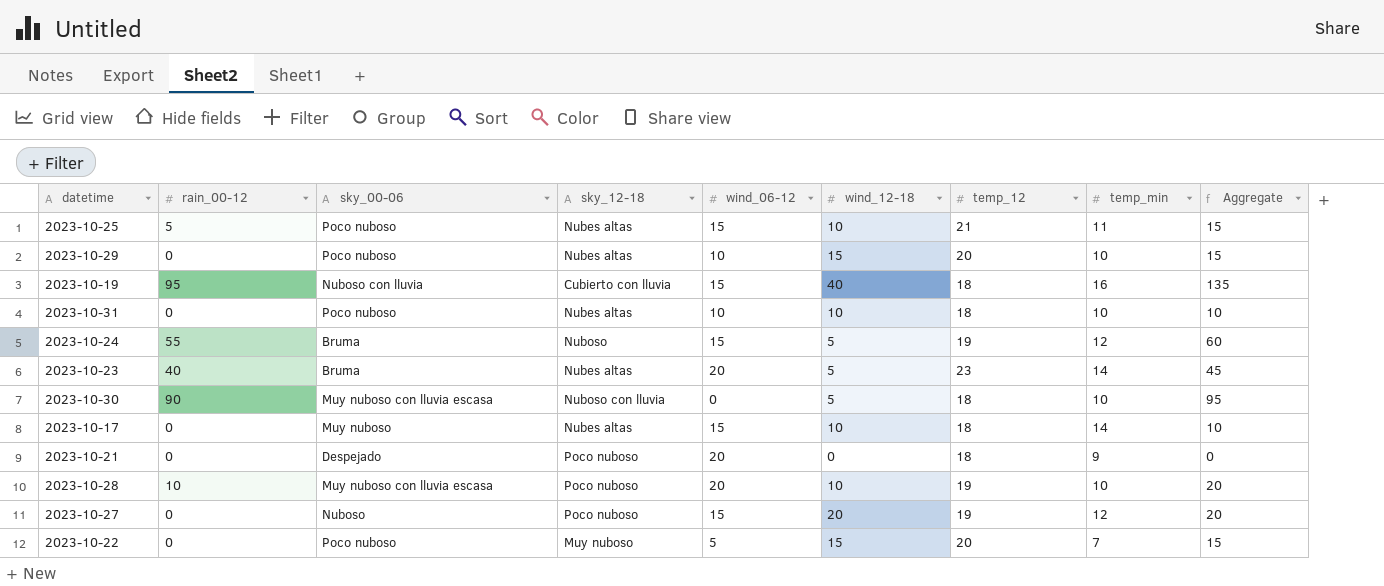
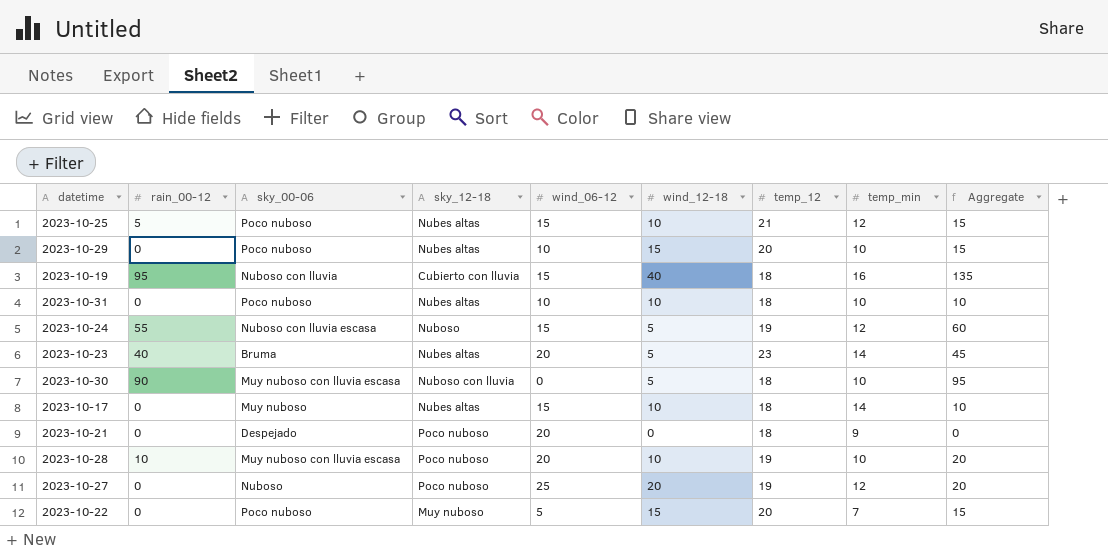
2023-10-25 | temp_min: 11 -> 12
2023-10-24 | sky_00-06: Bruma -> Nuboso con lluvia escasa
2023-10-27 | wind_06-12: 15 -> 25

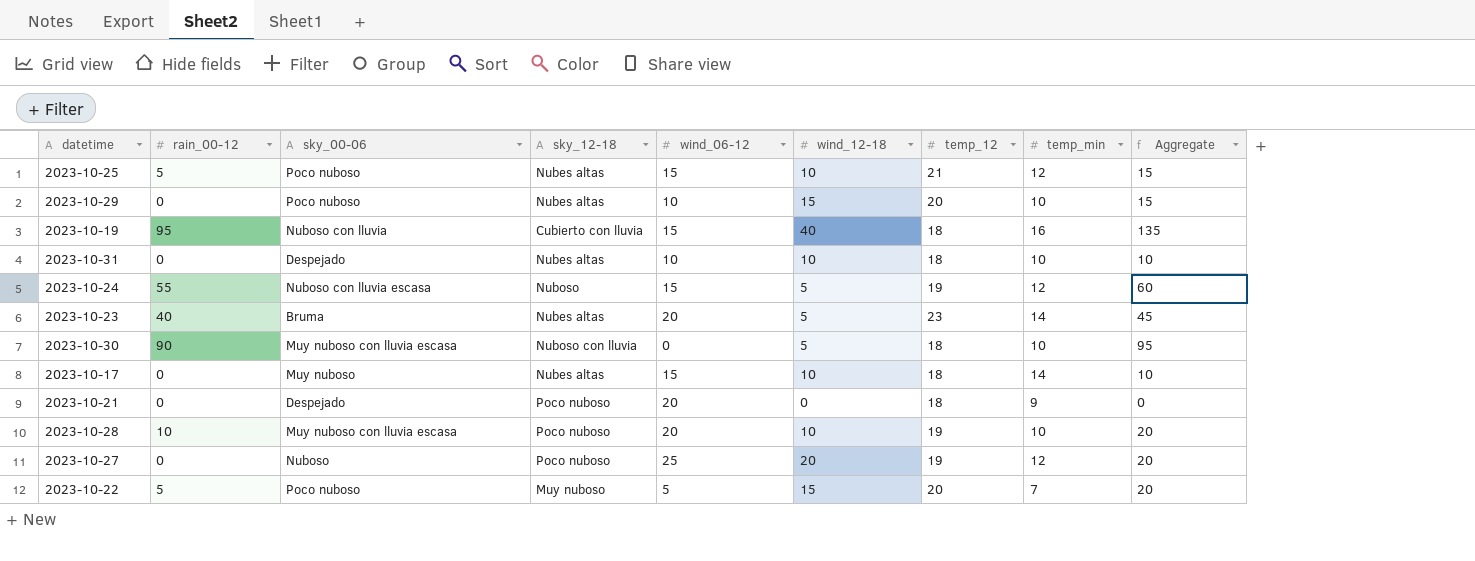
2023-10-31 | sky_00-06: Poco nuboso -> Despejado
2023-10-22 | rain_00-12: 0 -> 5
2023-10-22 | Aggregate: 15 -> 20

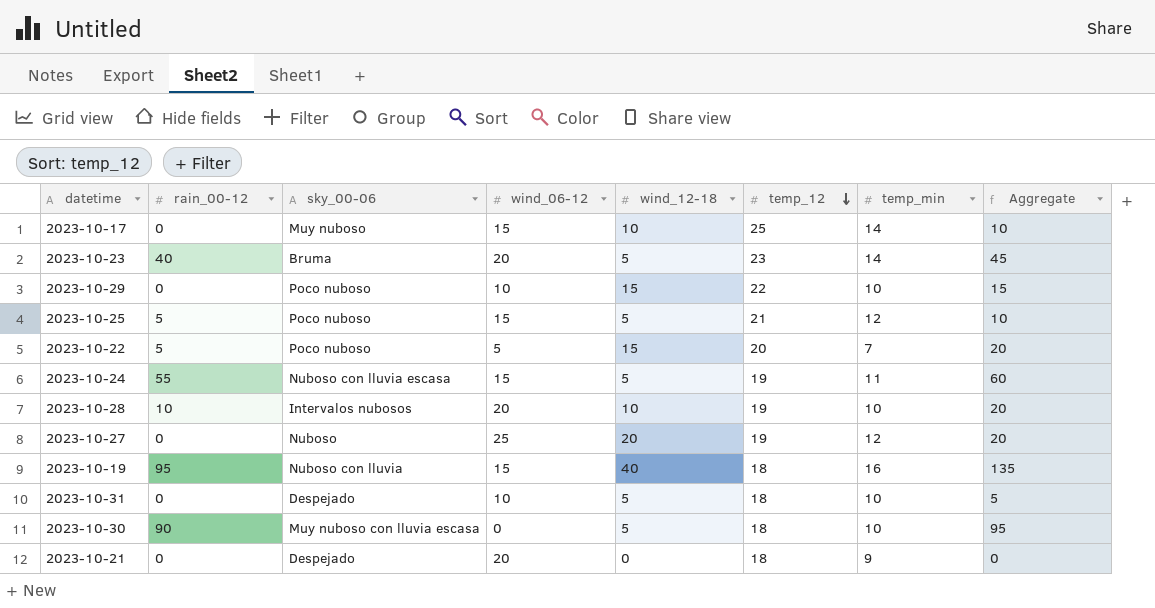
row order: none -> temp_12 descending
column sky_12-18 | position: 4 -> none
2023-10-17 | temp_12: 18 -> 25
2023-10-29 | temp_12: 20 -> 22
2023-10-25 | wind_12-18: 10 -> 5
2023-10-25 | Aggregate: 15 -> 10
2023-10-24 | temp_min: 12 -> 11
2023-10-28 | sky_00-06: Muy nuboso con lluvia escasa -> Intervalos nubosos
2023-10-31 | wind_12-18: 10 -> 5
2023-10-31 | Aggregate: 10 -> 5

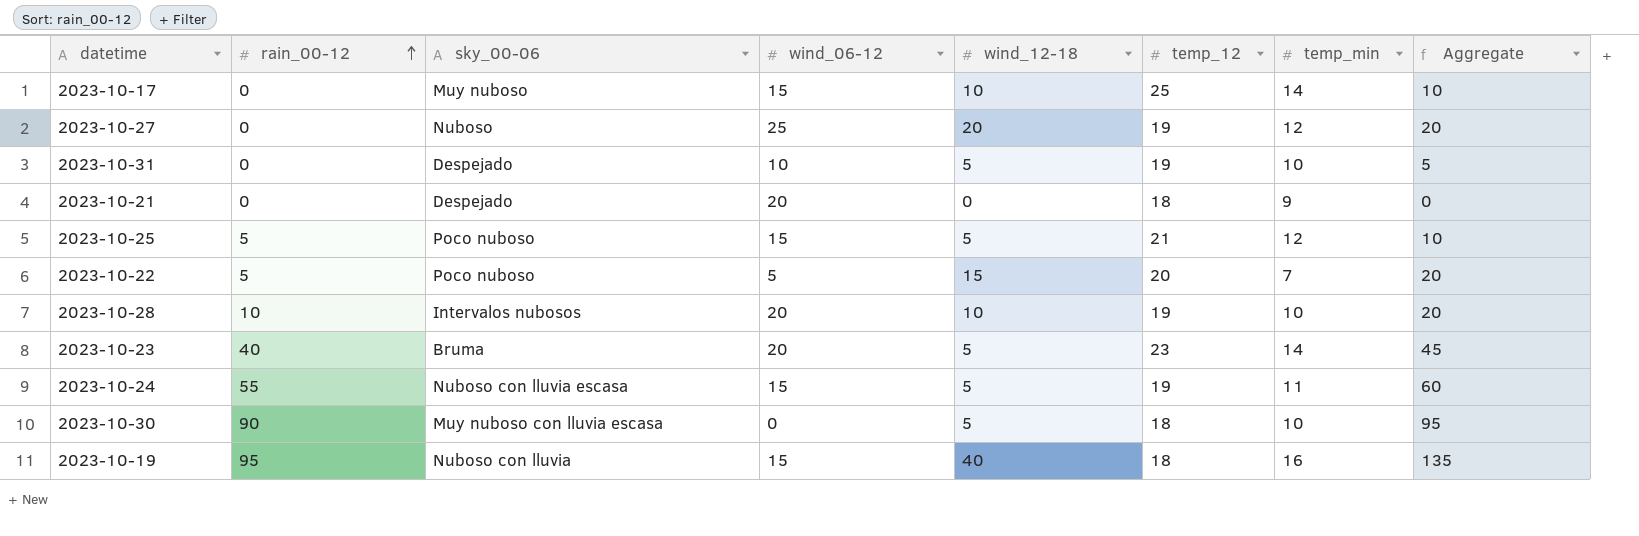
row order: temp_12 descending -> rain_00-12 ascending
row 2023-10-29: 0 | Poco nuboso | 10 | 15 | 22 | 10 | 15 -> none
2023-10-31 | temp_12: 18 -> 19

